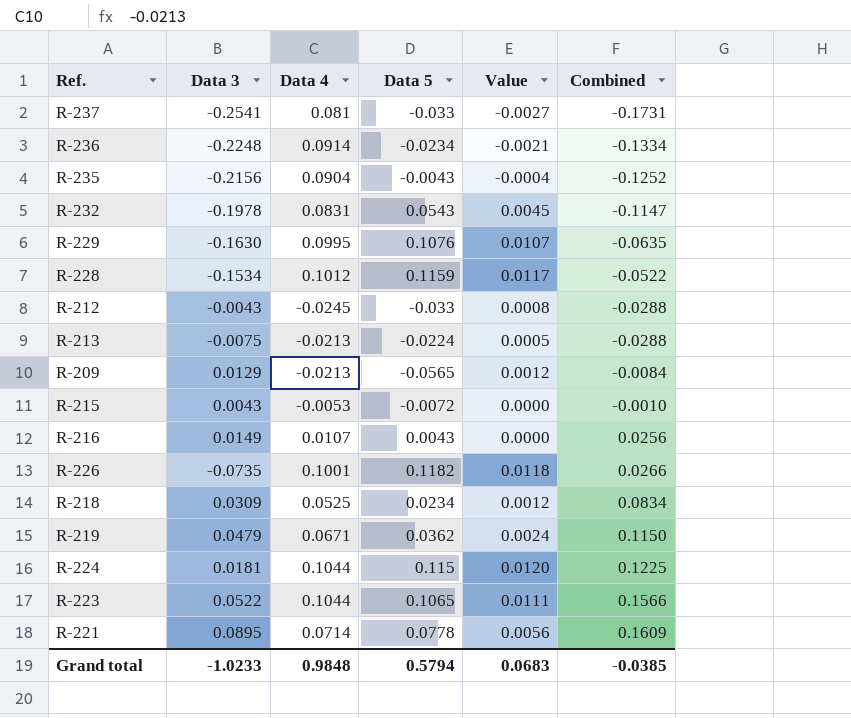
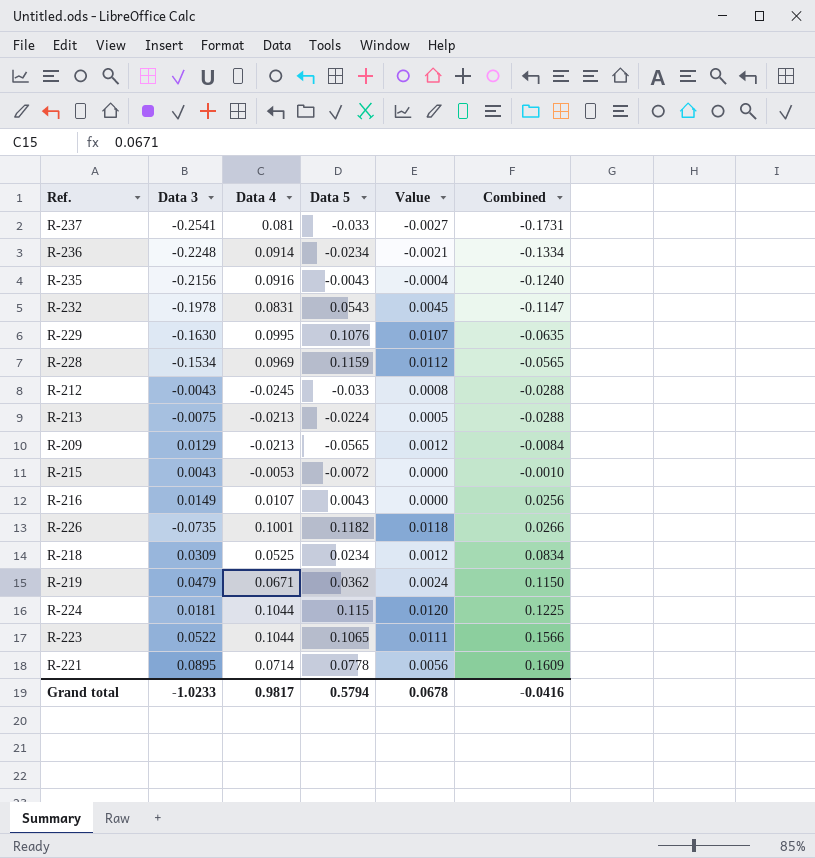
R-235 | Data 4: 0.0904 -> 0.0916
R-235 | Combined: -0.1252 -> -0.1240
R-228 | Data 4: 0.1012 -> 0.0969
R-228 | Value: 0.0117 -> 0.0112
R-228 | Combined: -0.0522 -> -0.0565
Grand total | Data 4: 0.9848 -> 0.9817
Grand total | Value: 0.0683 -> 0.0678
Grand total | Combined: -0.0385 -> -0.0416

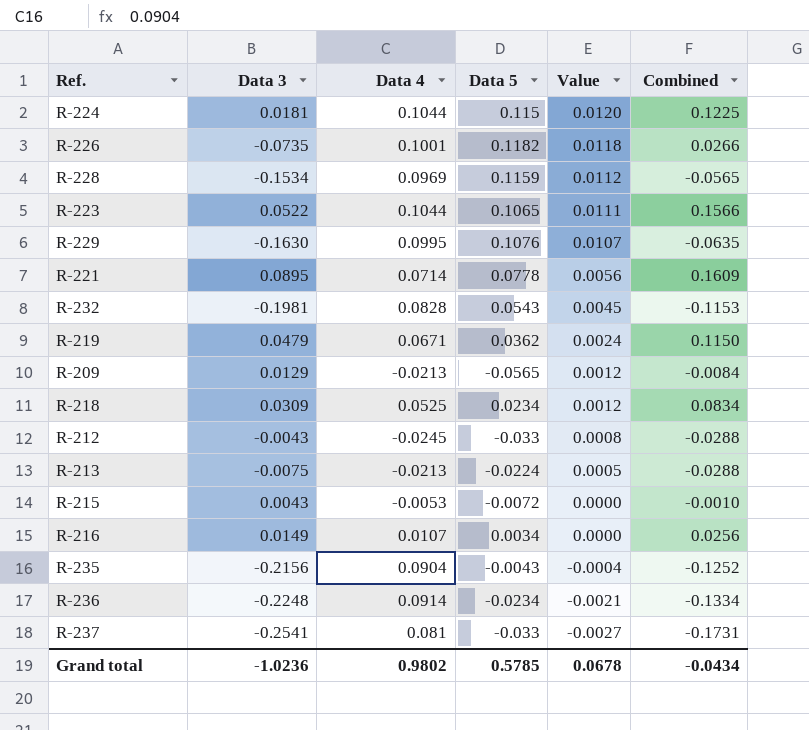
row order: Combined ascending -> Value descending
R-232 | Data 3: -0.1978 -> -0.1981
R-232 | Data 4: 0.0831 -> 0.0828
R-232 | Combined: -0.1147 -> -0.1153
R-216 | Data 5: 0.0043 -> 0.0034
R-235 | Data 4: 0.0916 -> 0.0904
R-235 | Combined: -0.1240 -> -0.1252
Grand total | Data 3: -1.0233 -> -1.0236
Grand total | Data 4: 0.9817 -> 0.9802
Grand total | Data 5: 0.5794 -> 0.5785
Grand total | Combined: -0.0416 -> -0.0434

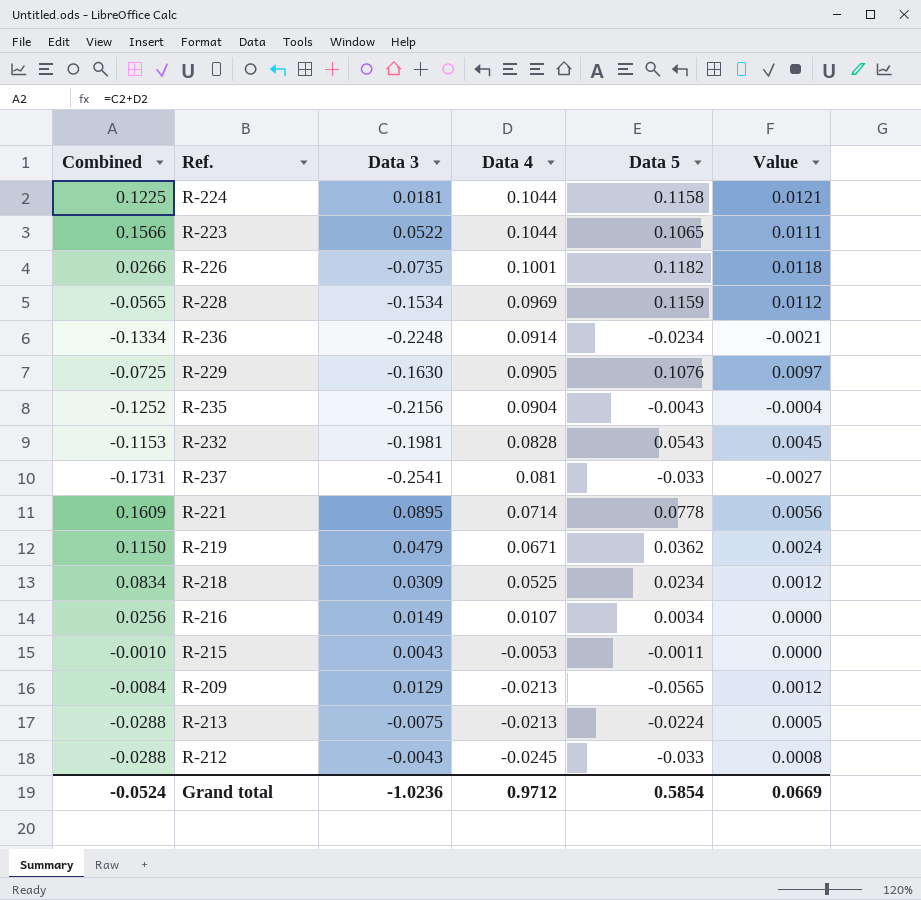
row order: Value descending -> Data 4 descending
column Combined | position: 6 -> 1
R-224 | Data 5: 0.115 -> 0.1158
R-224 | Value: 0.0120 -> 0.0121
R-229 | Combined: -0.0635 -> -0.0725
R-229 | Data 4: 0.0995 -> 0.0905
R-229 | Value: 0.0107 -> 0.0097
R-215 | Data 5: -0.0072 -> -0.0011
Grand total | Combined: -0.0434 -> -0.0524
Grand total | Data 4: 0.9802 -> 0.9712
Grand total | Data 5: 0.5785 -> 0.5854
Grand total | Value: 0.0678 -> 0.0669

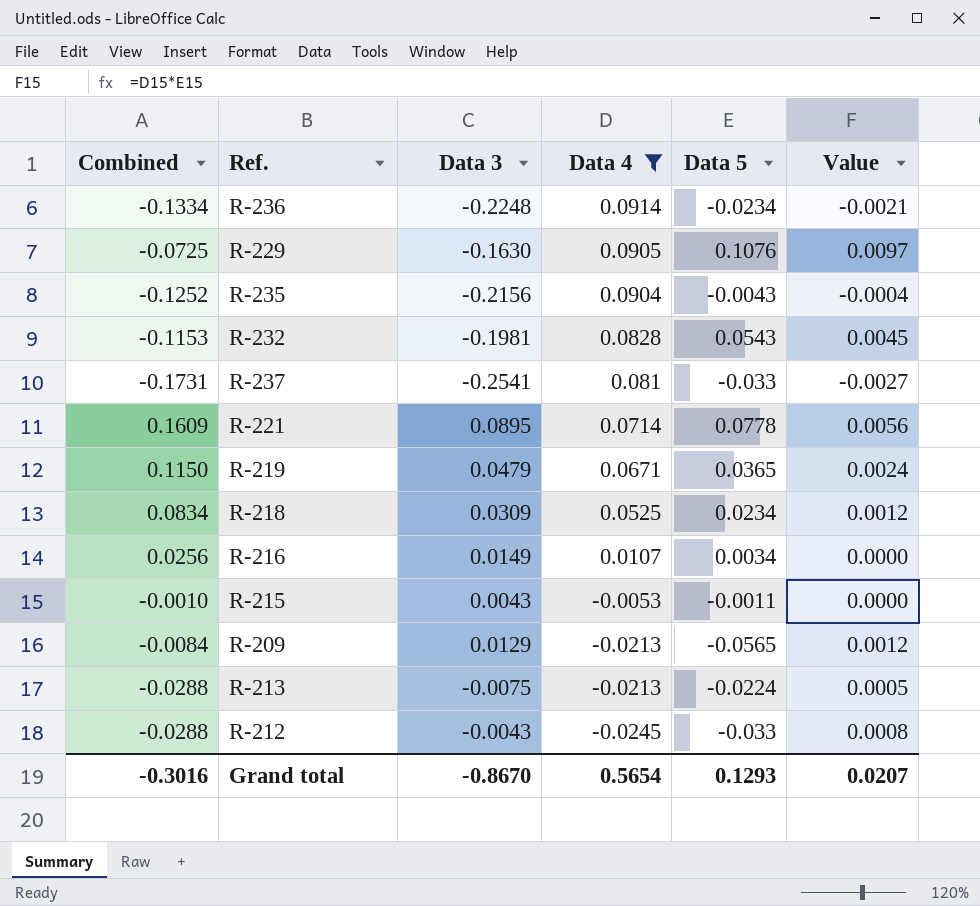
filter: none -> Data 4 <= 0.0914
R-219 | Data 5: 0.0362 -> 0.0365
Grand total | Combined: -0.0524 -> -0.3016
Grand total | Data 3: -1.0236 -> -0.8670
Grand total | Data 4: 0.9712 -> 0.5654
Grand total | Data 5: 0.5854 -> 0.1293
Grand total | Value: 0.0669 -> 0.0207

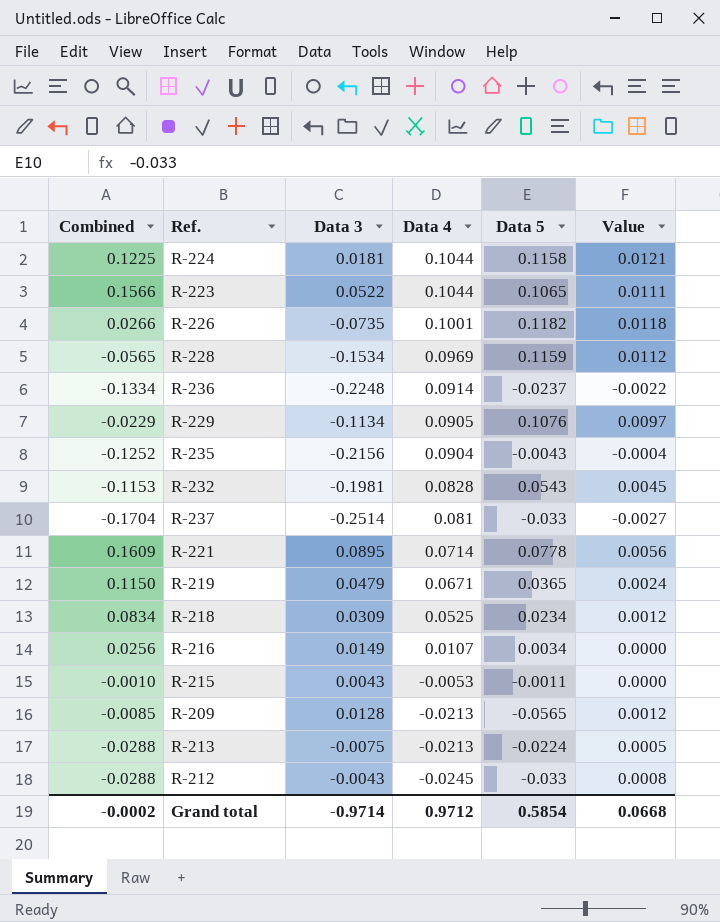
filter: Data 4 <= 0.0914 -> none
R-236 | Data 5: -0.0234 -> -0.0237
R-236 | Value: -0.0021 -> -0.0022
R-229 | Combined: -0.0725 -> -0.0229
R-229 | Data 3: -0.1630 -> -0.1134
R-237 | Combined: -0.1731 -> -0.1704
R-237 | Data 3: -0.2541 -> -0.2514
R-209 | Combined: -0.0084 -> -0.0085
R-209 | Data 3: 0.0129 -> 0.0128
Grand total | Combined: -0.3016 -> -0.0002
Grand total | Data 3: -0.8670 -> -0.9714
Grand total | Data 4: 0.5654 -> 0.9712
Grand total | Data 5: 0.1293 -> 0.5854
Grand total | Value: 0.0207 -> 0.0668

